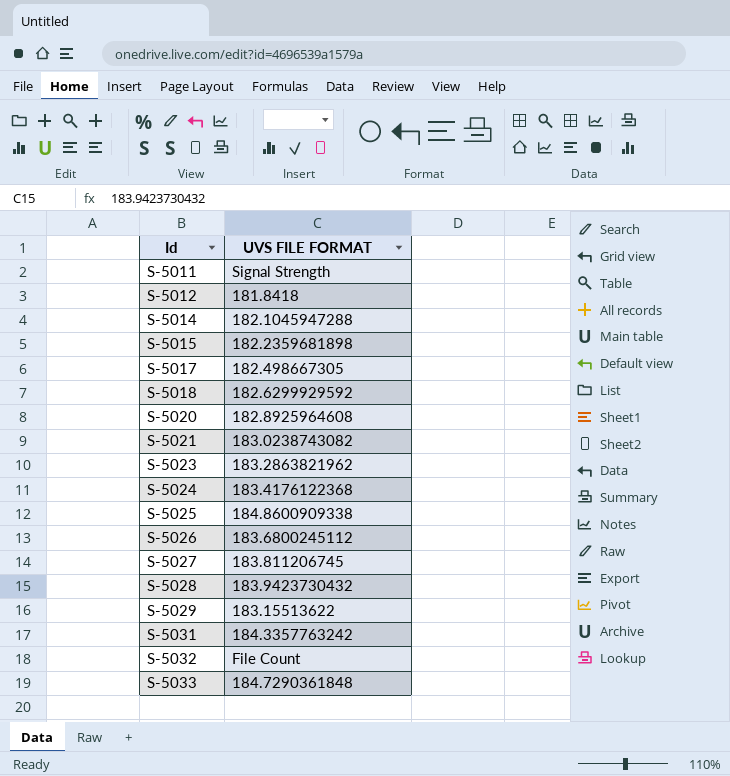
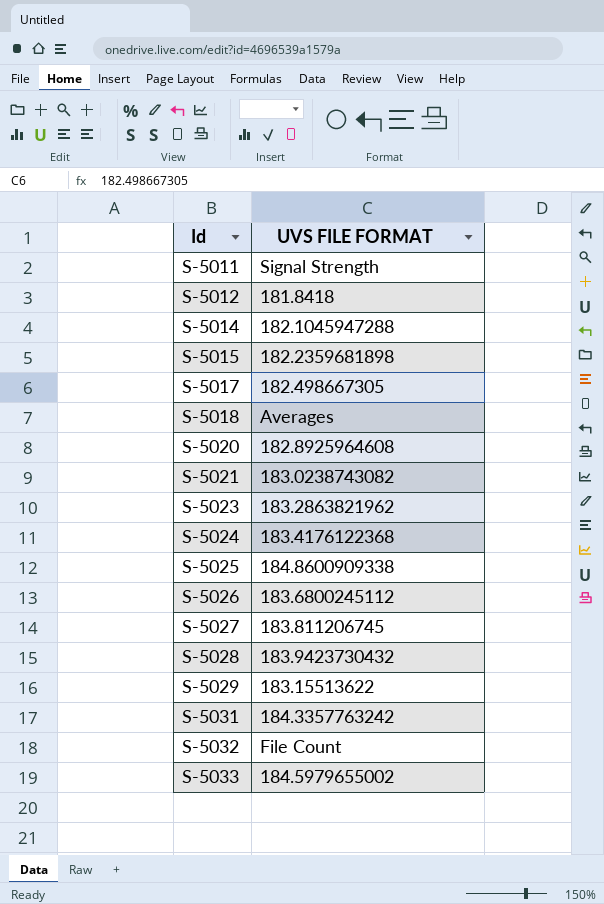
S-5018 | UVS FILE FORMAT: 182.6299929592 -> Averages
S-5033 | UVS FILE FORMAT: 184.7290361848 -> 184.5979655002

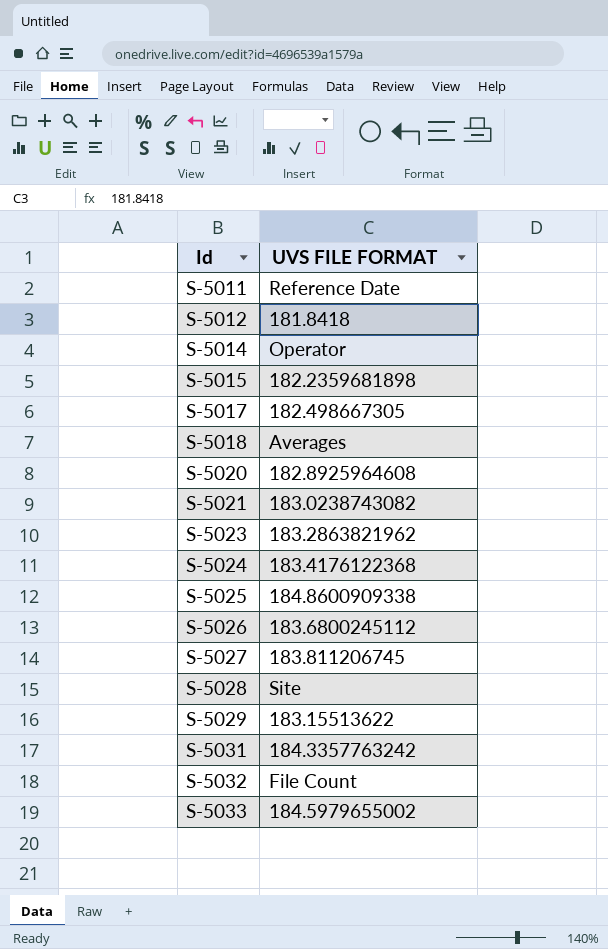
S-5011 | UVS FILE FORMAT: Signal Strength -> Reference Date
S-5014 | UVS FILE FORMAT: 182.1045947288 -> Operator
S-5028 | UVS FILE FORMAT: 183.9423730432 -> Site

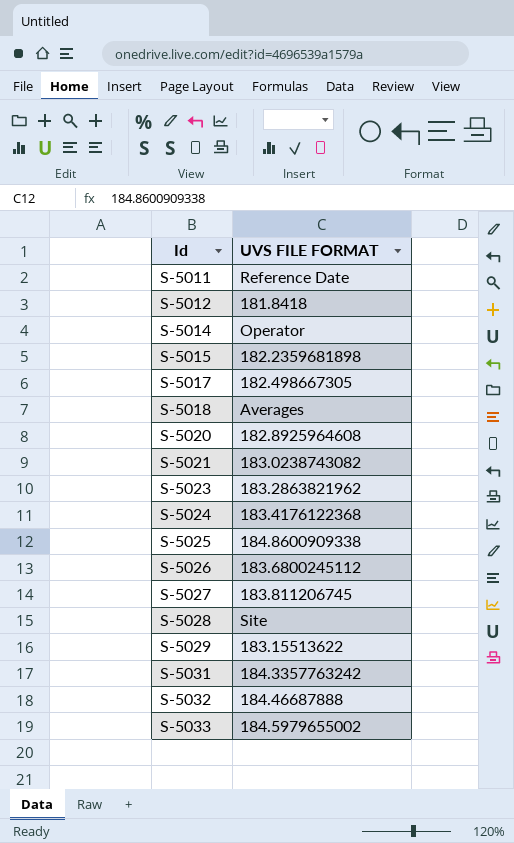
S-5032 | UVS FILE FORMAT: File Count -> 184.46687888

